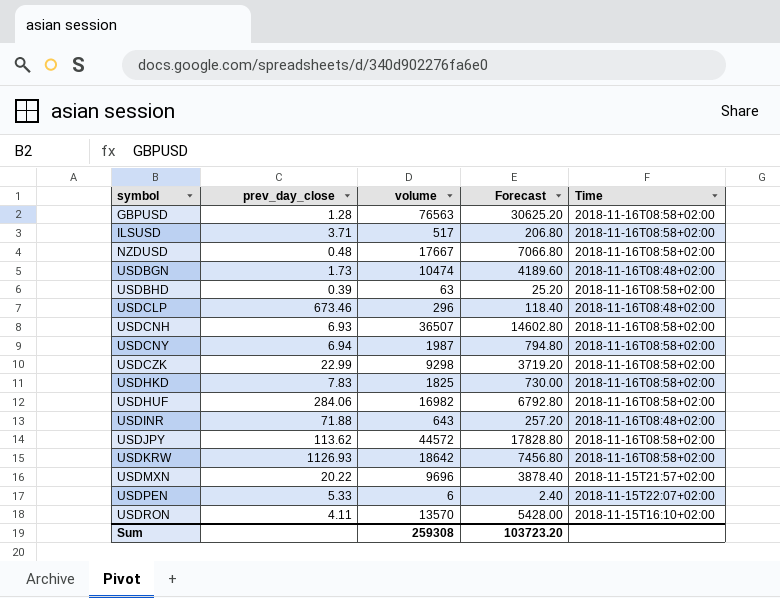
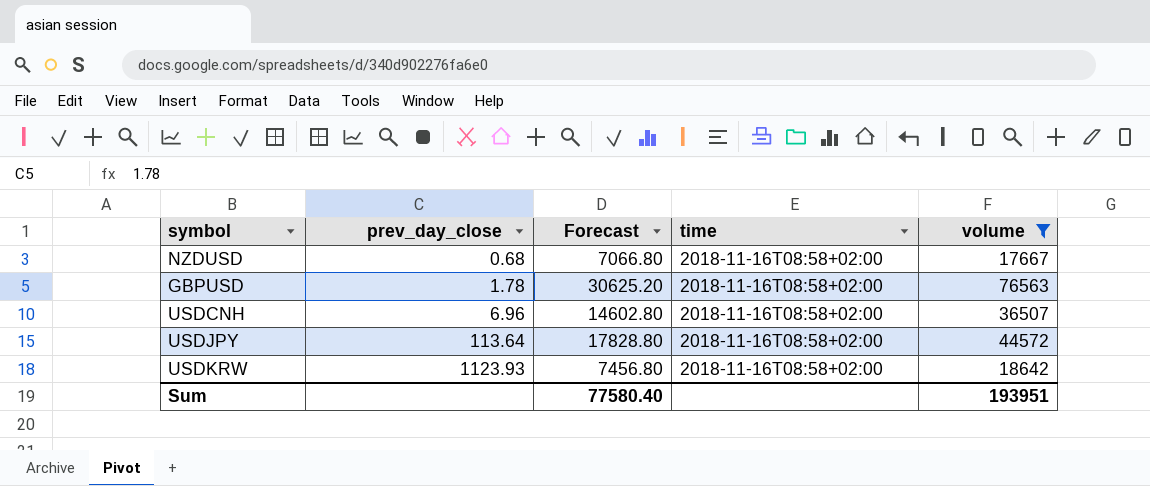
filter: none -> volume >= 17667
row order: symbol ascending -> prev_day_close ascending
column name: Time -> time
column volume | position: 3 -> 5
NZDUSD | prev_day_close: 0.48 -> 0.68
GBPUSD | prev_day_close: 1.28 -> 1.78
USDCNH | prev_day_close: 6.93 -> 6.96
USDJPY | prev_day_close: 113.62 -> 113.64
USDKRW | prev_day_close: 1126.93 -> 1123.93
Sum | Forecast: 103723.20 -> 77580.40
Sum | volume: 259308 -> 193951

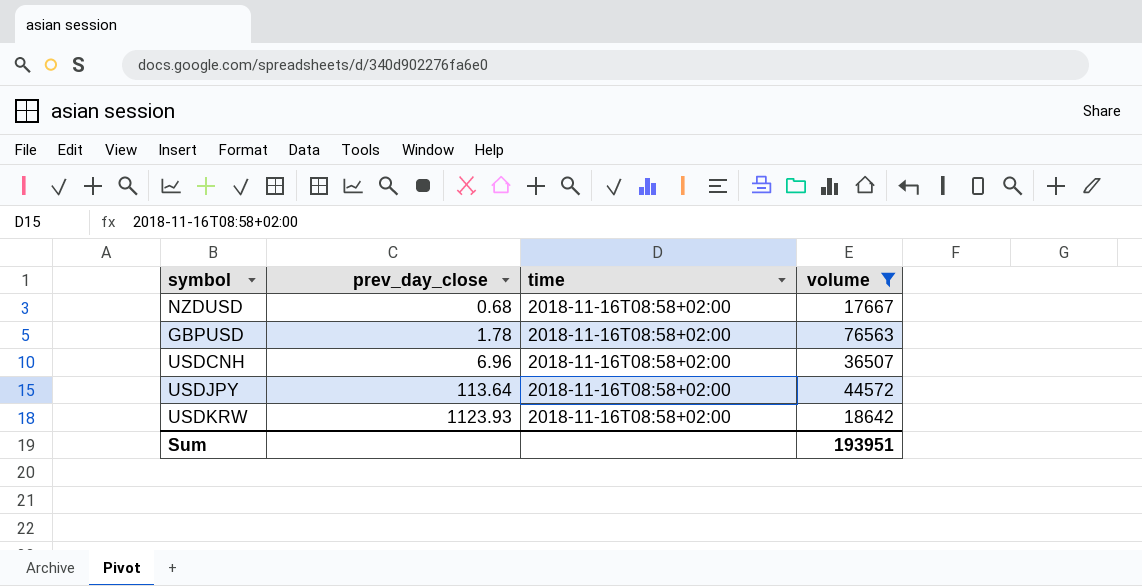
column Forecast | formula: [volume] * 0.4 -> none

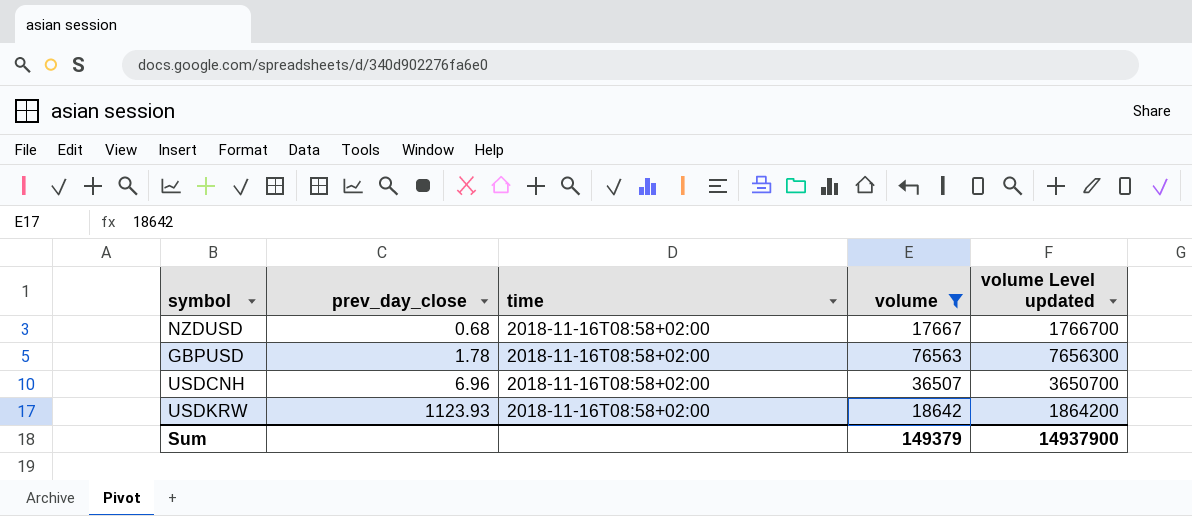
column volume Level updated | formula: none -> [volume] * 100
row USDJPY: 113.64 | 2018-11-16T08:58+02:00 | 44572 -> none
Sum | volume: 193951 -> 149379

